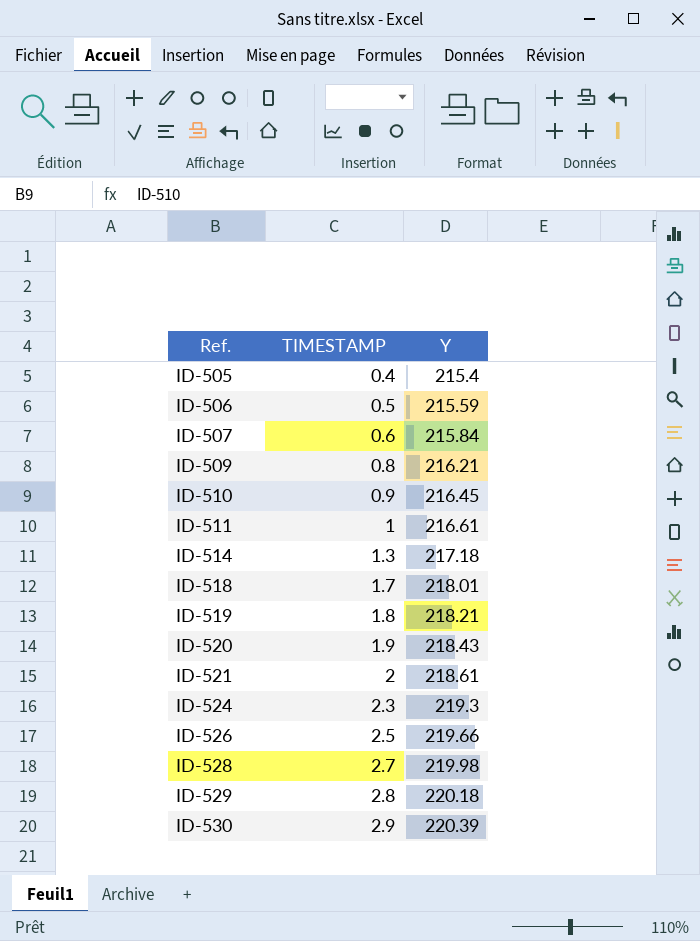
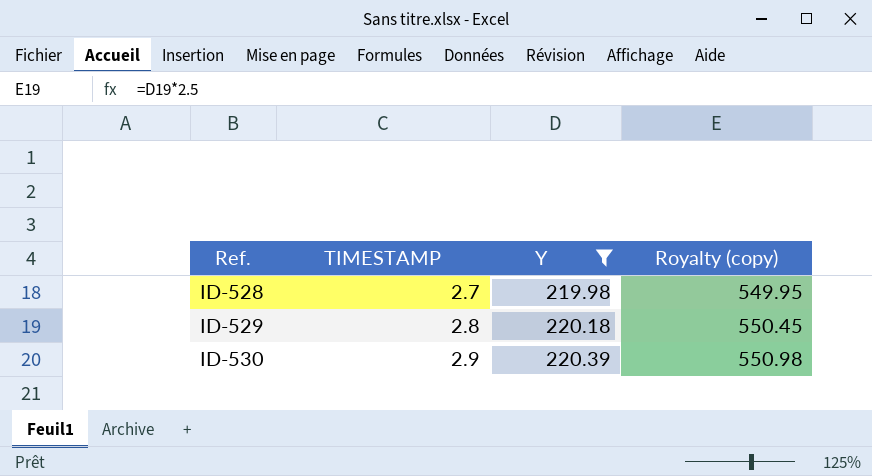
filter: none -> Y >= 219.98
column Royalty (copy) | formula: none -> [Y] * 2.5

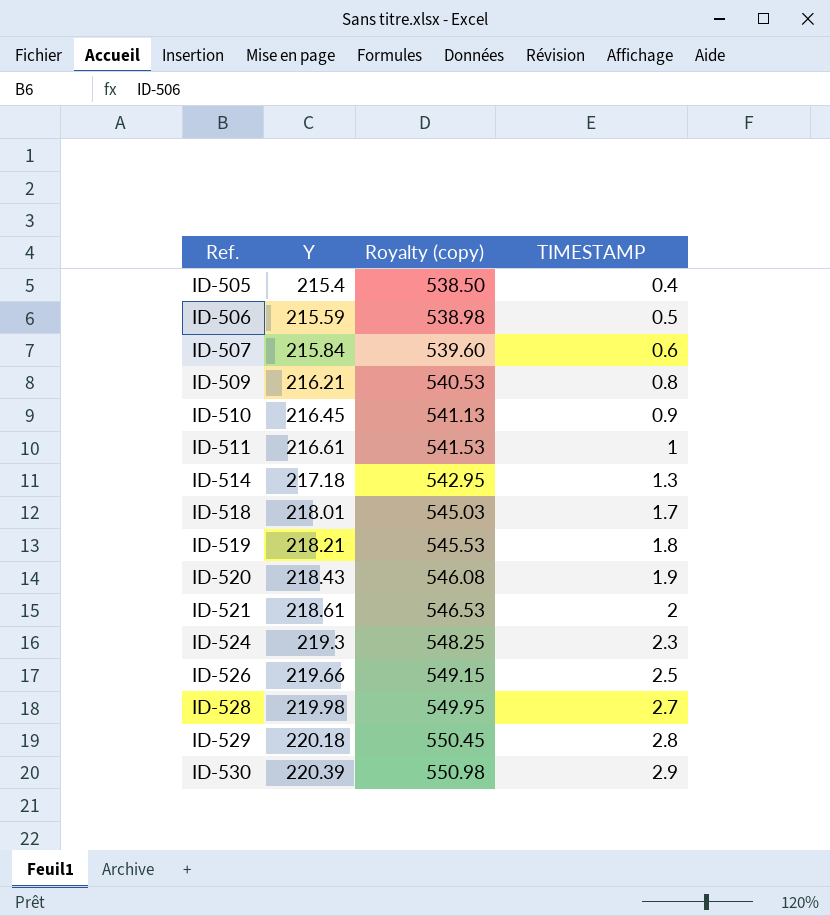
filter: Y >= 219.98 -> none
column TIMESTAMP | position: 2 -> 4

